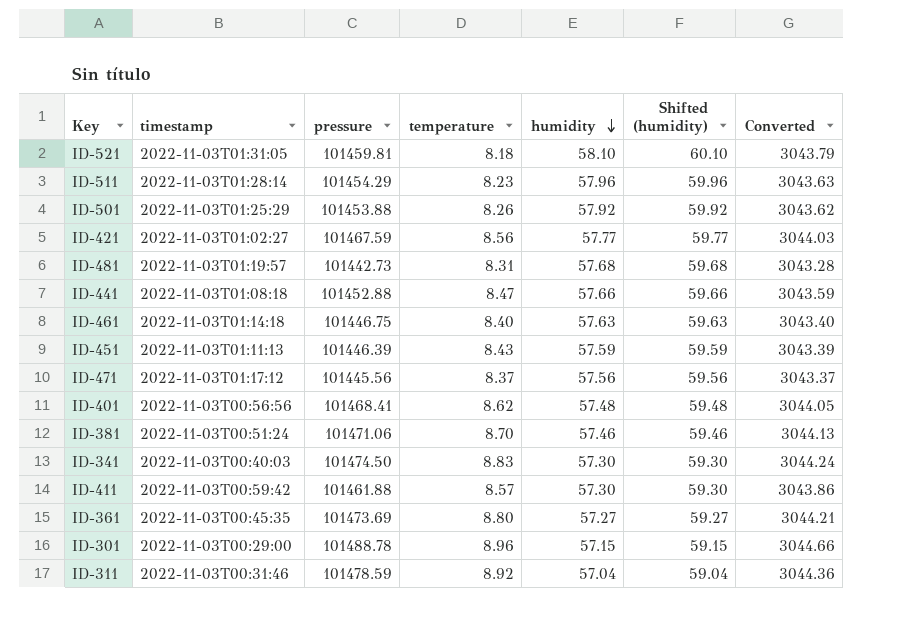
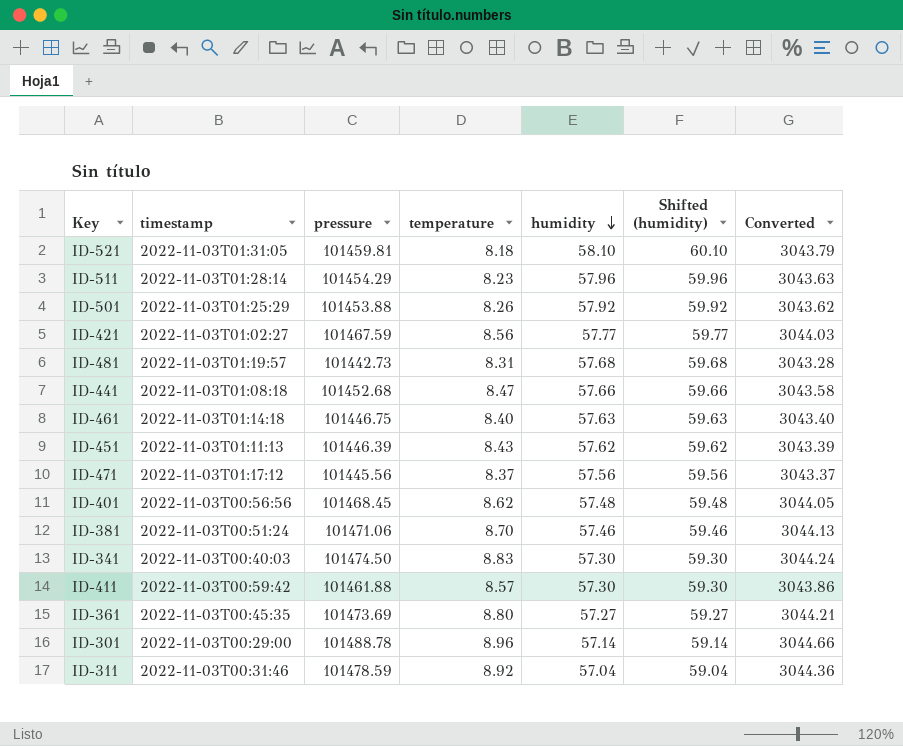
ID-441 | pressure: 101452.88 -> 101452.68
ID-441 | Converted: 3043.59 -> 3043.58
ID-451 | humidity: 57.59 -> 57.62
ID-451 | Shifted (humidity): 59.59 -> 59.62
ID-401 | pressure: 101468.41 -> 101468.45
ID-301 | humidity: 57.15 -> 57.14
ID-301 | Shifted (humidity): 59.15 -> 59.14

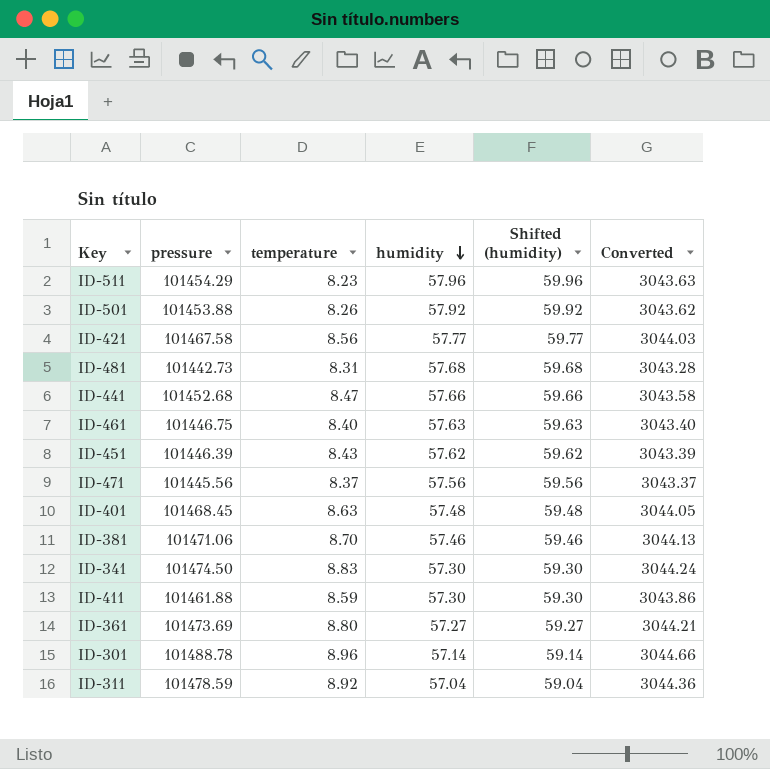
column timestamp | position: 2 -> none
row ID-521: 2022-11-03T01:31:05 | 101459.81 | 8.18 | 58.10 | 60.10 | 3043.79 -> none
ID-421 | pressure: 101467.59 -> 101467.58
ID-401 | temperature: 8.62 -> 8.63
ID-411 | temperature: 8.57 -> 8.59

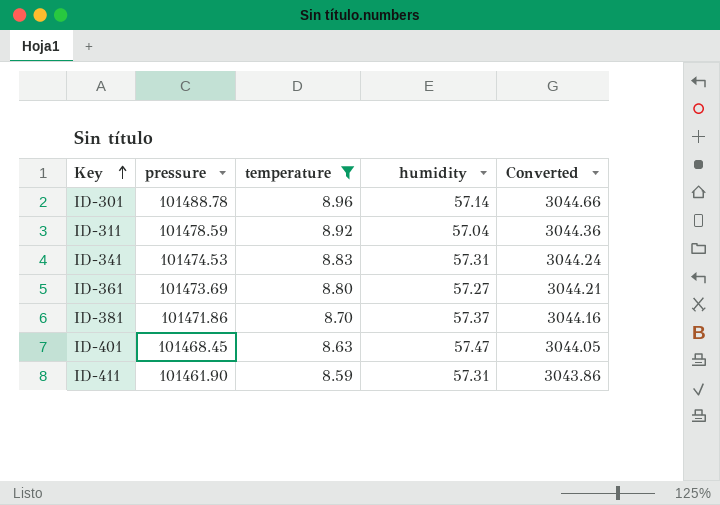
filter: none -> temperature >= 8.59
row order: humidity descending -> Key ascending
column Shifted (humidity) | formula: [humidity] + 2 -> none
ID-341 | pressure: 101474.50 -> 101474.53
ID-341 | humidity: 57.30 -> 57.31
ID-381 | pressure: 101471.06 -> 101471.86
ID-381 | humidity: 57.46 -> 57.37
ID-381 | Converted: 3044.13 -> 3044.16
ID-401 | humidity: 57.48 -> 57.47
ID-411 | pressure: 101461.88 -> 101461.90
ID-411 | humidity: 57.30 -> 57.31

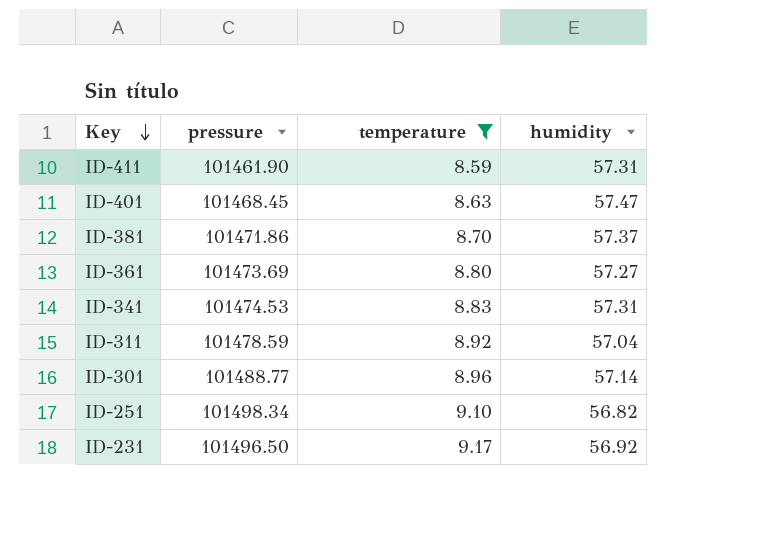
row order: Key ascending -> Key descending
column Converted | formula: [pressure] * 0.03 -> none
ID-301 | pressure: 101488.78 -> 101488.77
row ID-251: none -> 101498.34 | 9.10 | 56.82
row ID-231: none -> 101496.50 | 9.17 | 56.92

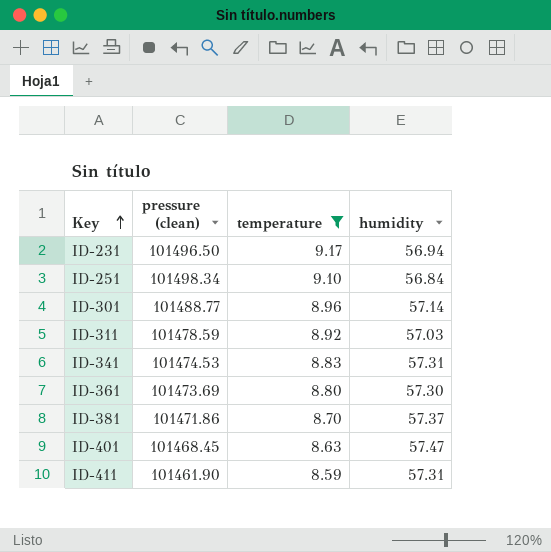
row order: Key descending -> Key ascending
column name: pressure -> pressure (clean)
ID-231 | humidity: 56.92 -> 56.94
ID-251 | humidity: 56.82 -> 56.84
ID-311 | humidity: 57.04 -> 57.03
ID-361 | humidity: 57.27 -> 57.30

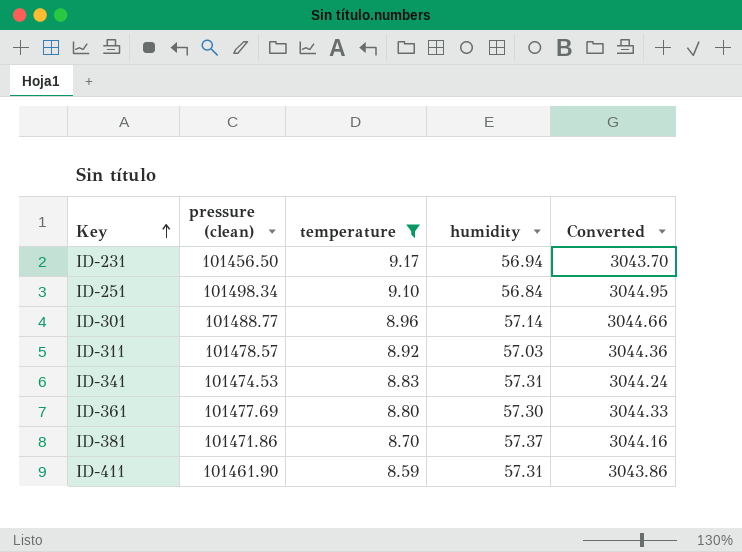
column Converted | formula: none -> [pressure (clean)] * 0.03
row ID-401: 101468.45 | 8.63 | 57.47 -> none
ID-231 | pressure (clean): 101496.50 -> 101456.50
ID-311 | pressure (clean): 101478.59 -> 101478.57
ID-361 | pressure (clean): 101473.69 -> 101477.69

